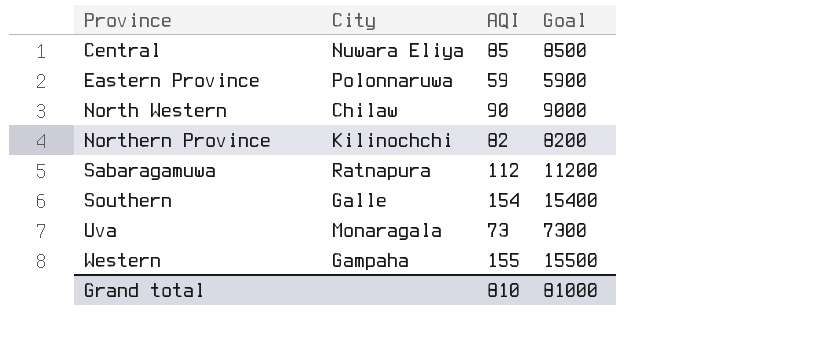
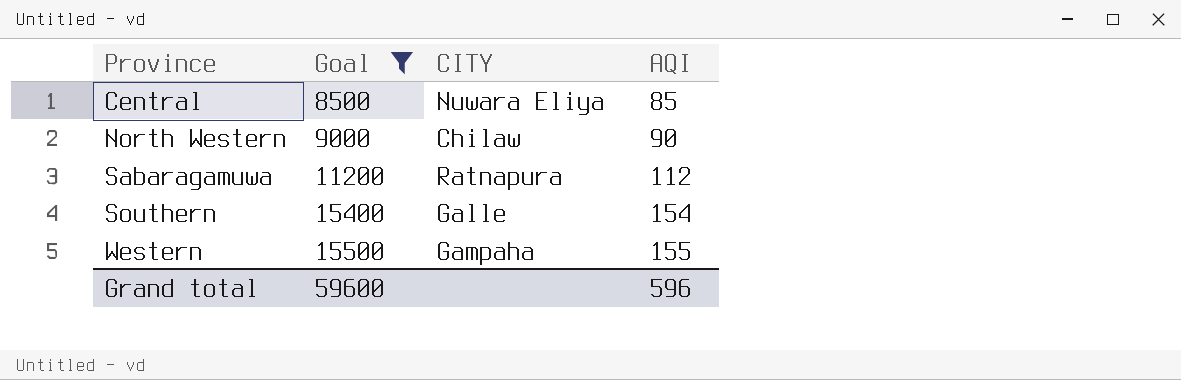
filter: none -> Goal >= 8500
column Goal | position: 4 -> 2
column name: City -> CITY
Grand total | Goal: 81000 -> 59600
Grand total | AQI: 810 -> 596

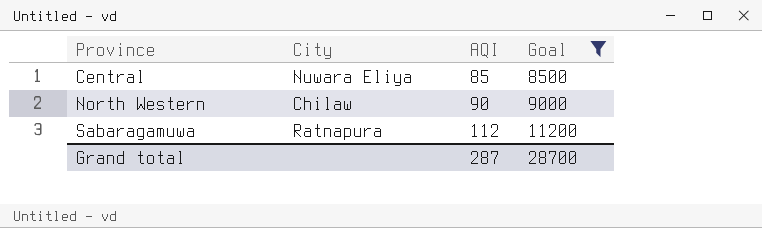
column name: CITY -> City
column Goal | position: 2 -> 4
row Southern: 15400 | Galle | 154 -> none
row Western: 15500 | Gampaha | 155 -> none
Grand total | AQI: 596 -> 287
Grand total | Goal: 59600 -> 28700

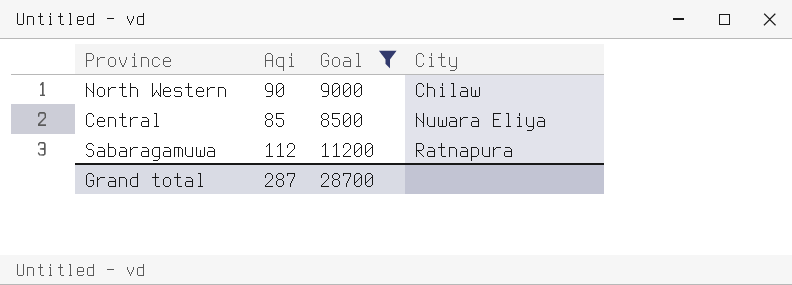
row order: Province ascending -> City ascending
column name: AQI -> Aqi
column City | position: 2 -> 4

